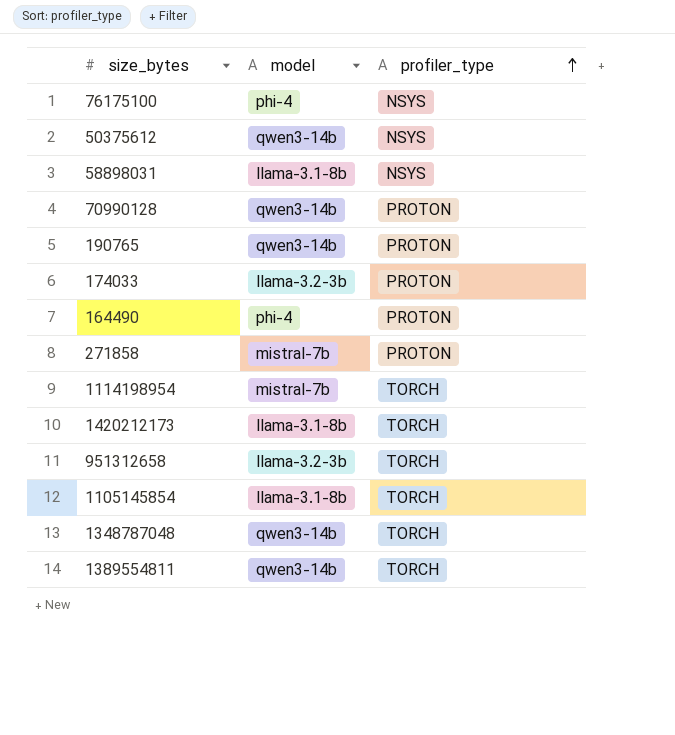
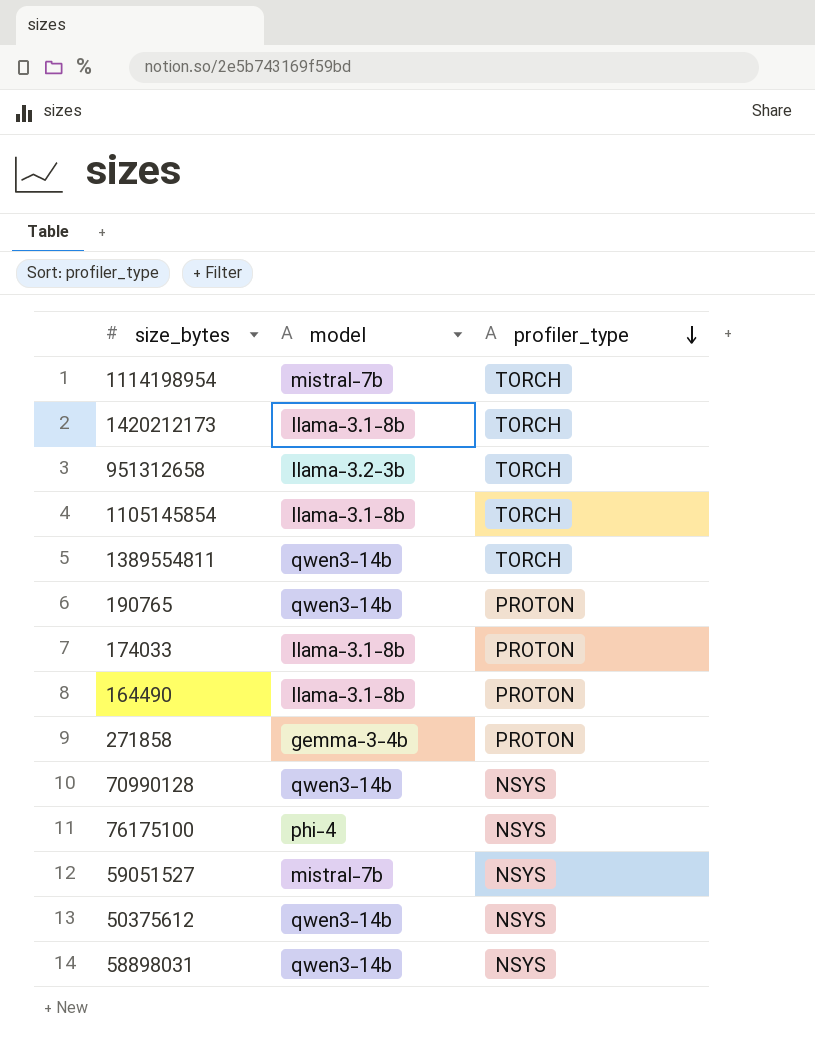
row order: profiler_type ascending -> profiler_type descending
row 1348787048: qwen3-14b | TORCH -> none
174033 | model: llama-3.2-3b -> llama-3.1-8b
164490 | model: phi-4 -> llama-3.1-8b
271858 | model: mistral-7b -> gemma-3-4b
70990128 | profiler_type: PROTON -> NSYS
row 59051527: none -> mistral-7b | NSYS
58898031 | model: llama-3.1-8b -> qwen3-14b

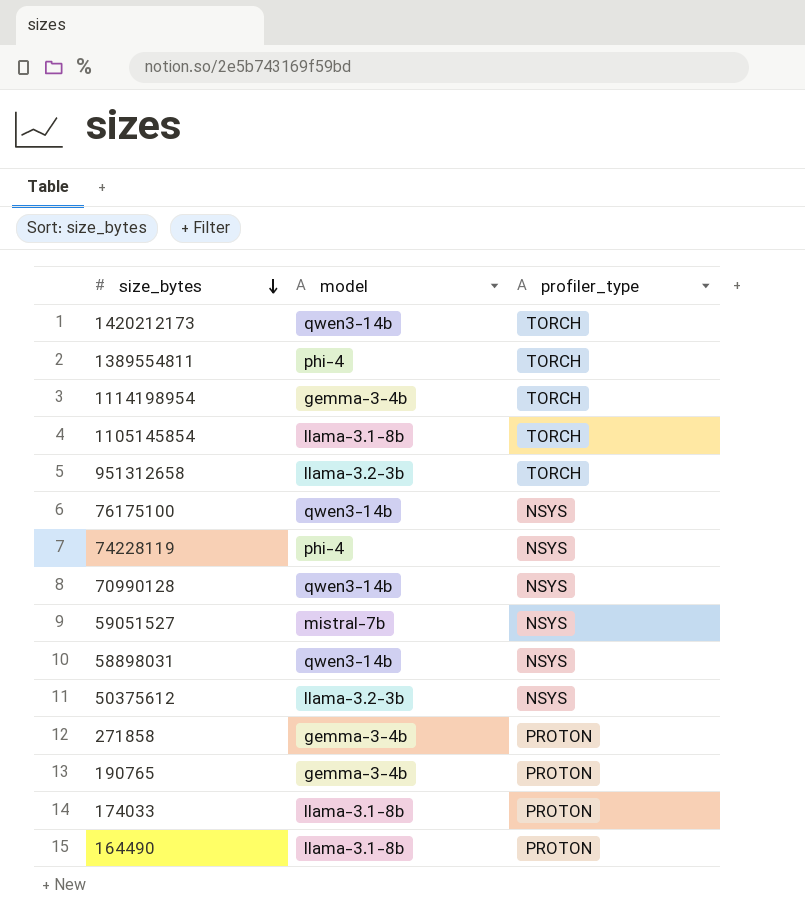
row order: profiler_type descending -> size_bytes descending
1420212173 | model: llama-3.1-8b -> qwen3-14b
1389554811 | model: qwen3-14b -> phi-4
1114198954 | model: mistral-7b -> gemma-3-4b
76175100 | model: phi-4 -> qwen3-14b
row 74228119: none -> phi-4 | NSYS
50375612 | model: qwen3-14b -> llama-3.2-3b
190765 | model: qwen3-14b -> gemma-3-4b

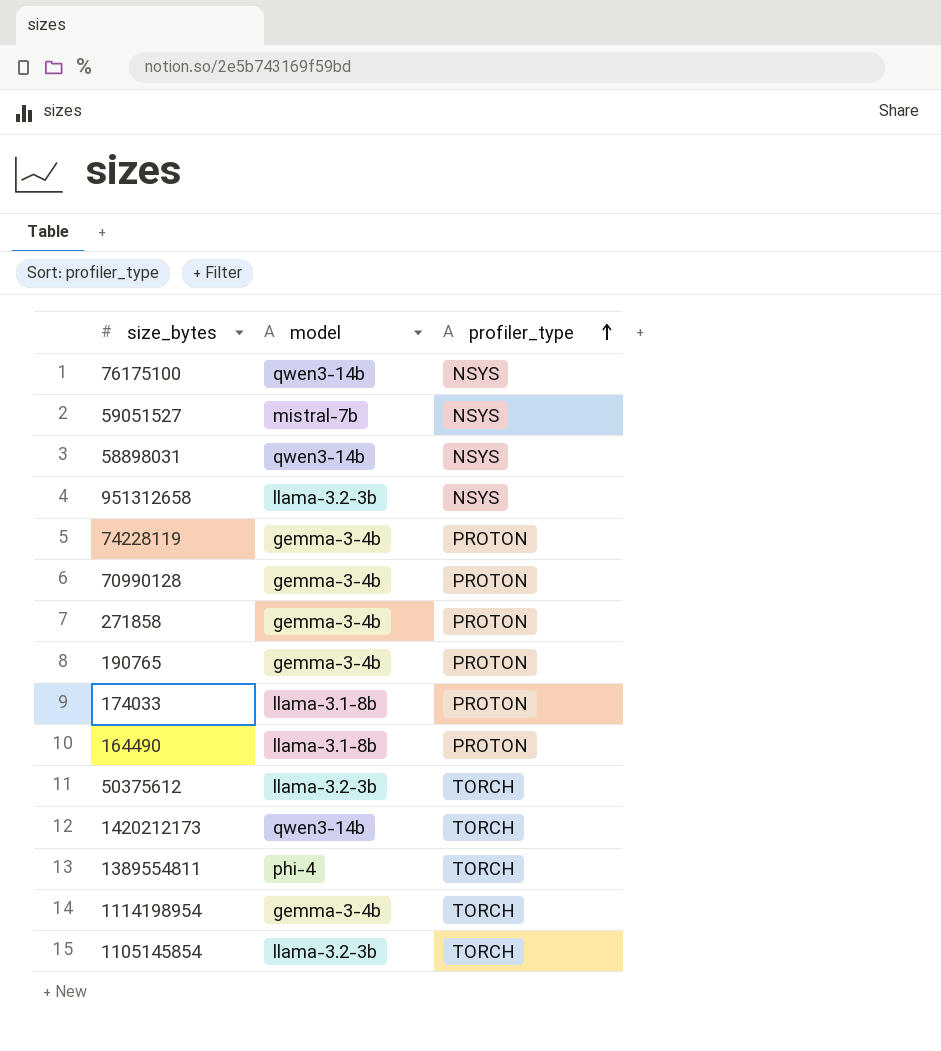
row order: size_bytes descending -> profiler_type ascending
951312658 | profiler_type: TORCH -> NSYS
74228119 | model: phi-4 -> gemma-3-4b
74228119 | profiler_type: NSYS -> PROTON
70990128 | model: qwen3-14b -> gemma-3-4b
70990128 | profiler_type: NSYS -> PROTON
50375612 | profiler_type: NSYS -> TORCH
1105145854 | model: llama-3.1-8b -> llama-3.2-3b

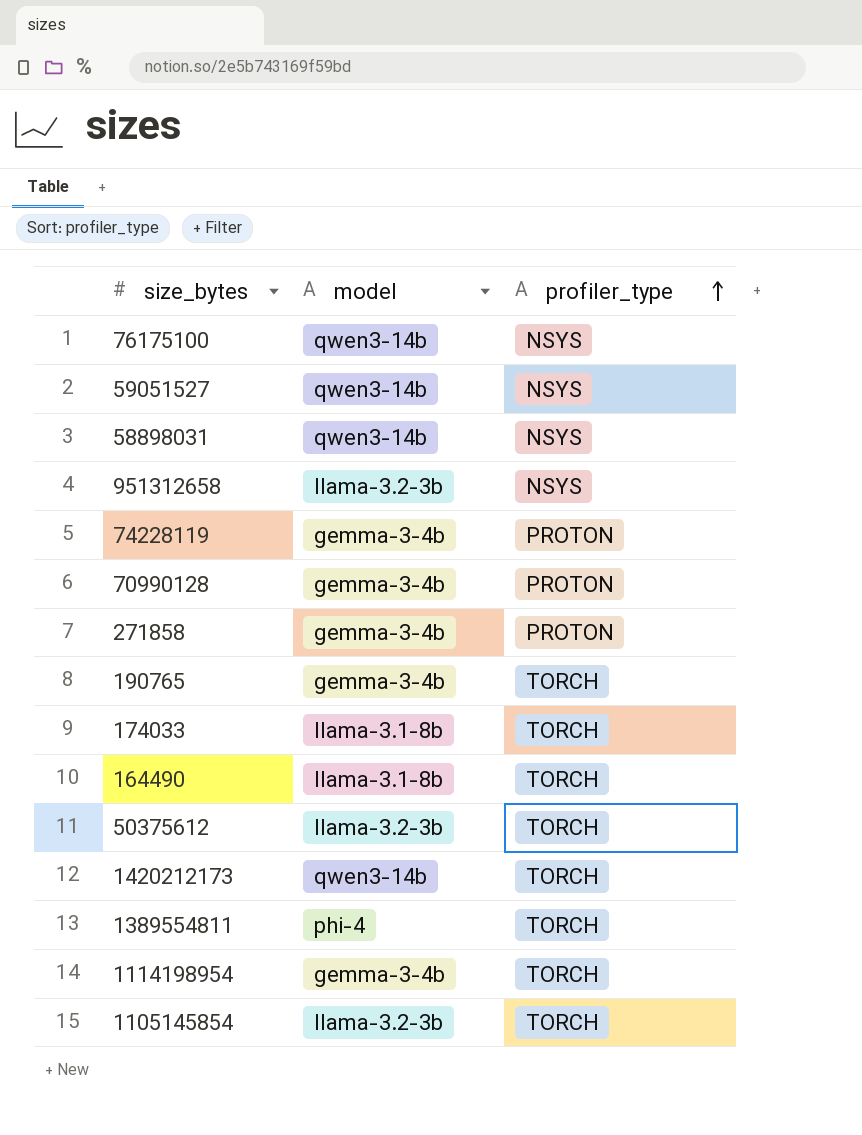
59051527 | model: mistral-7b -> qwen3-14b
190765 | profiler_type: PROTON -> TORCH
174033 | profiler_type: PROTON -> TORCH
164490 | profiler_type: PROTON -> TORCH

